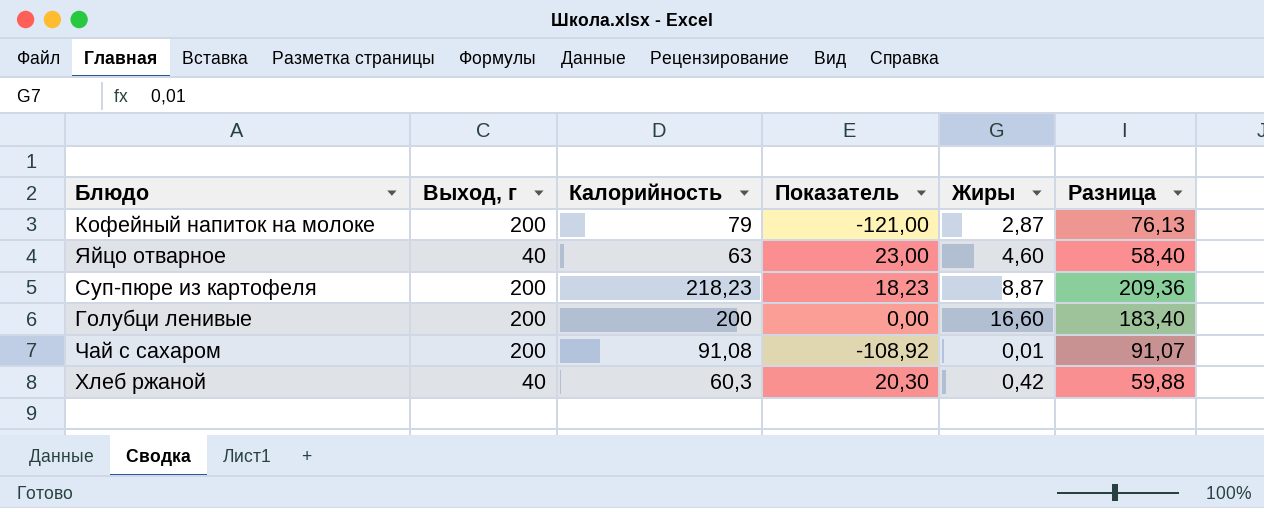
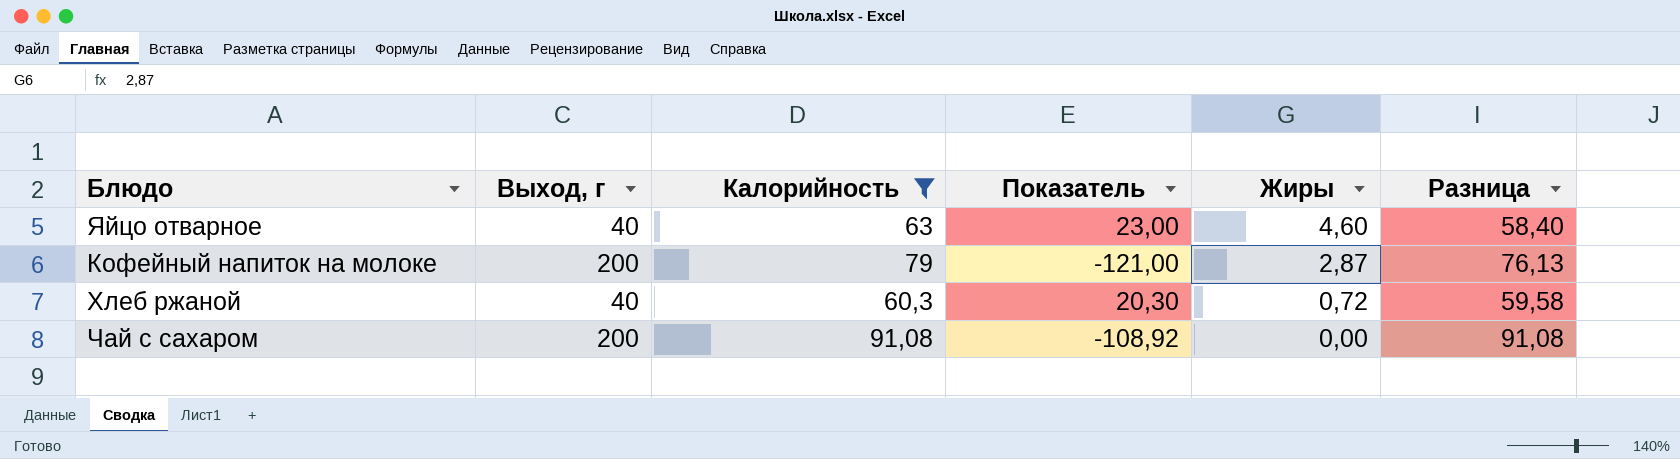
filter: none -> Калорийность <= 91,08
row order: none -> Жиры descending
Хлеб ржаной | Жиры: 0,42 -> 0,72
Хлеб ржаной | Разница: 59,88 -> 59,58
Чай с сахаром | Жиры: 0,01 -> 0,00
Чай с сахаром | Разница: 91,07 -> 91,08

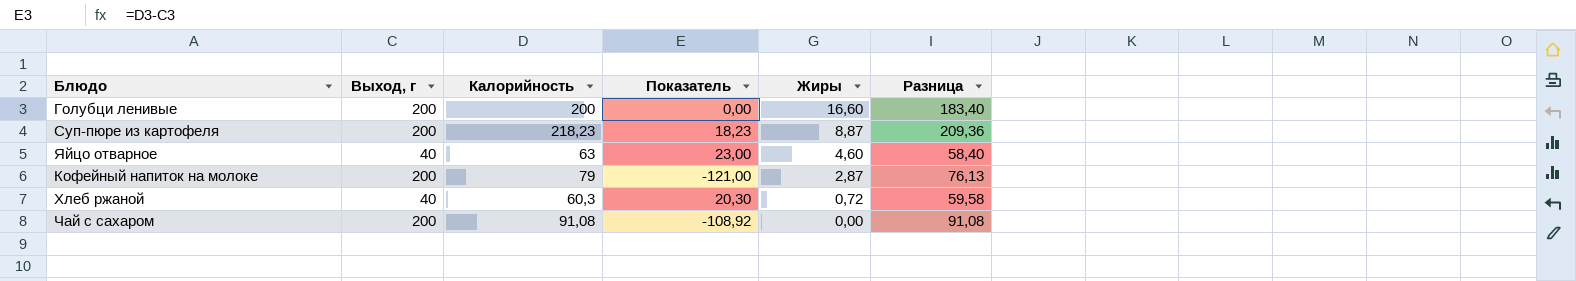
filter: Калорийность <= 91,08 -> none

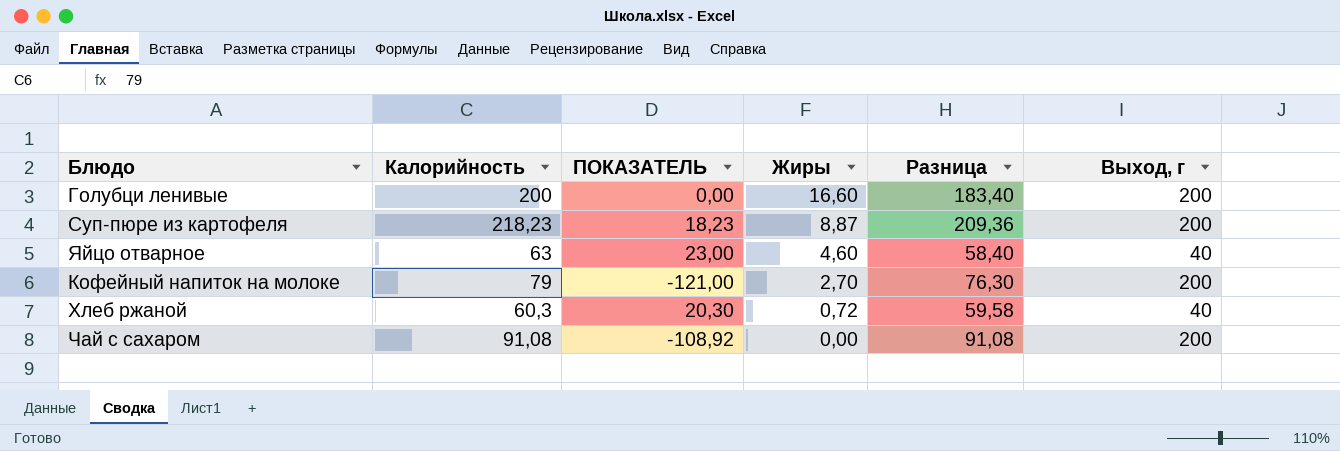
column name: Показатель -> ПОКАЗАТЕЛЬ
column Выход, г | position: 2 -> 6
Кофейный напиток на молоке | Жиры: 2,87 -> 2,70
Кофейный напиток на молоке | Разница: 76,13 -> 76,30

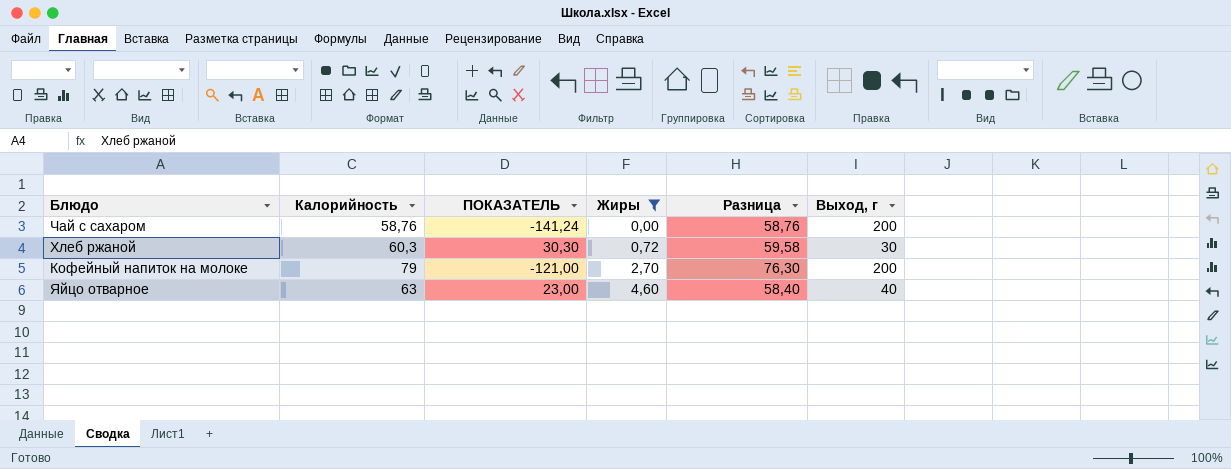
filter: none -> Жиры <= 4,60
row order: Жиры descending -> Жиры ascending
Чай с сахаром | Калорийность: 91,08 -> 58,76
Чай с сахаром | ПОКАЗАТЕЛЬ: -108,92 -> -141,24
Чай с сахаром | Разница: 91,08 -> 58,76
Хлеб ржаной | ПОКАЗАТЕЛЬ: 20,30 -> 30,30
Хлеб ржаной | Выход, г: 40 -> 30

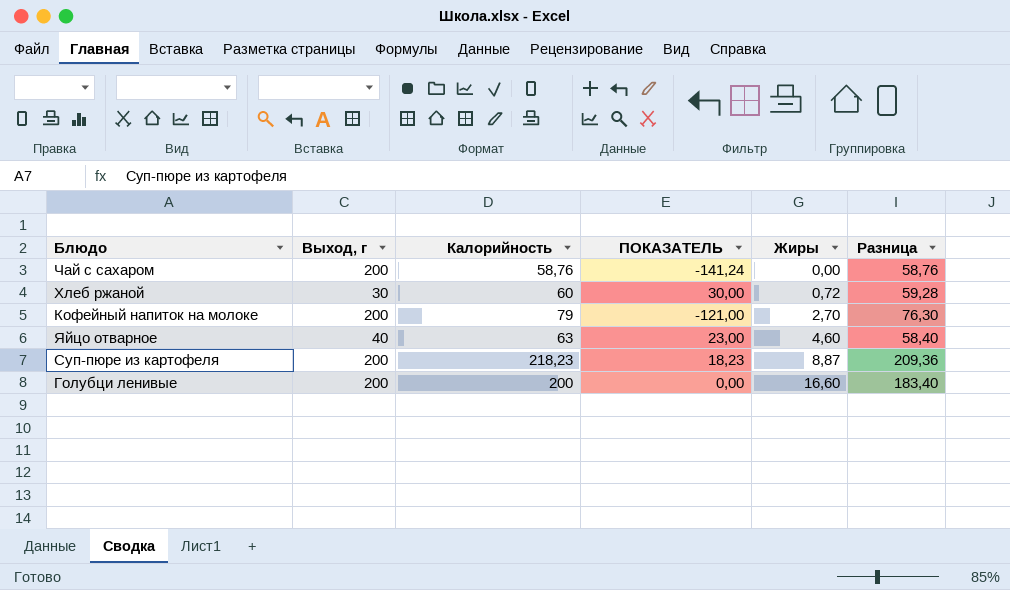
filter: Жиры <= 4,60 -> none
column Выход, г | position: 6 -> 2
Хлеб ржаной | Калорийность: 60,3 -> 60
Хлеб ржаной | ПОКАЗАТЕЛЬ: 30,30 -> 30,00
Хлеб ржаной | Разница: 59,58 -> 59,28

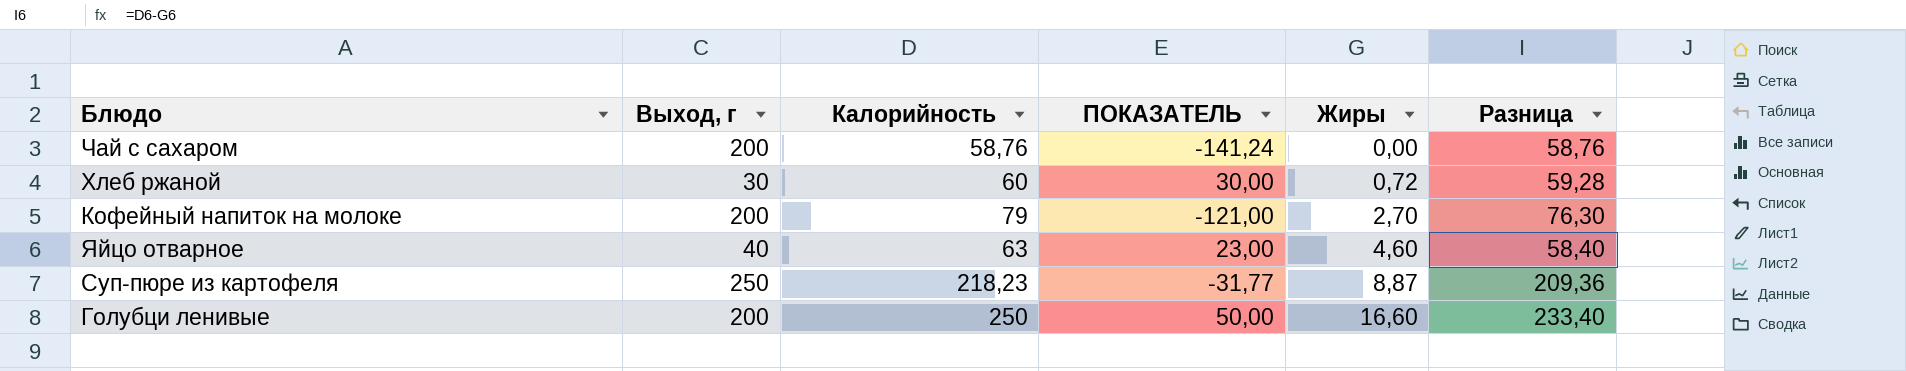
Суп-пюре из картофеля | Выход, г: 200 -> 250
Суп-пюре из картофеля | ПОКАЗАТЕЛЬ: 18,23 -> -31,77
Голубци ленивые | Калорийность: 200 -> 250
Голубци ленивые | ПОКАЗАТЕЛЬ: 0,00 -> 50,00
Голубци ленивые | Разница: 183,40 -> 233,40

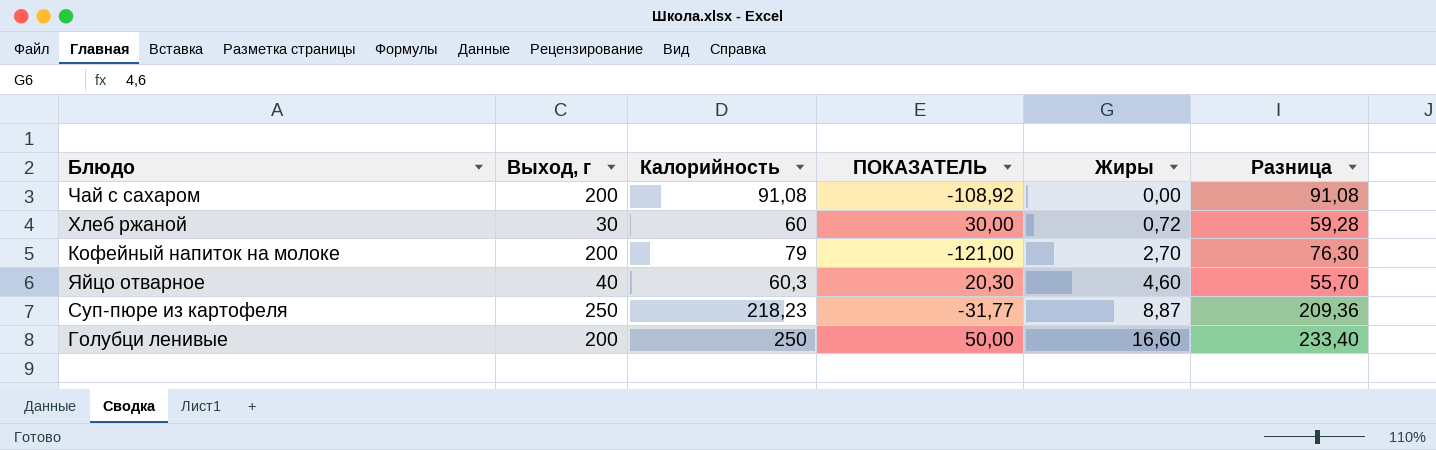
Чай с сахаром | Калорийность: 58,76 -> 91,08
Чай с сахаром | ПОКАЗАТЕЛЬ: -141,24 -> -108,92
Чай с сахаром | Разница: 58,76 -> 91,08
Яйцо отварное | Калорийность: 63 -> 60,3
Яйцо отварное | ПОКАЗАТЕЛЬ: 23,00 -> 20,30
Яйцо отварное | Разница: 58,40 -> 55,70

